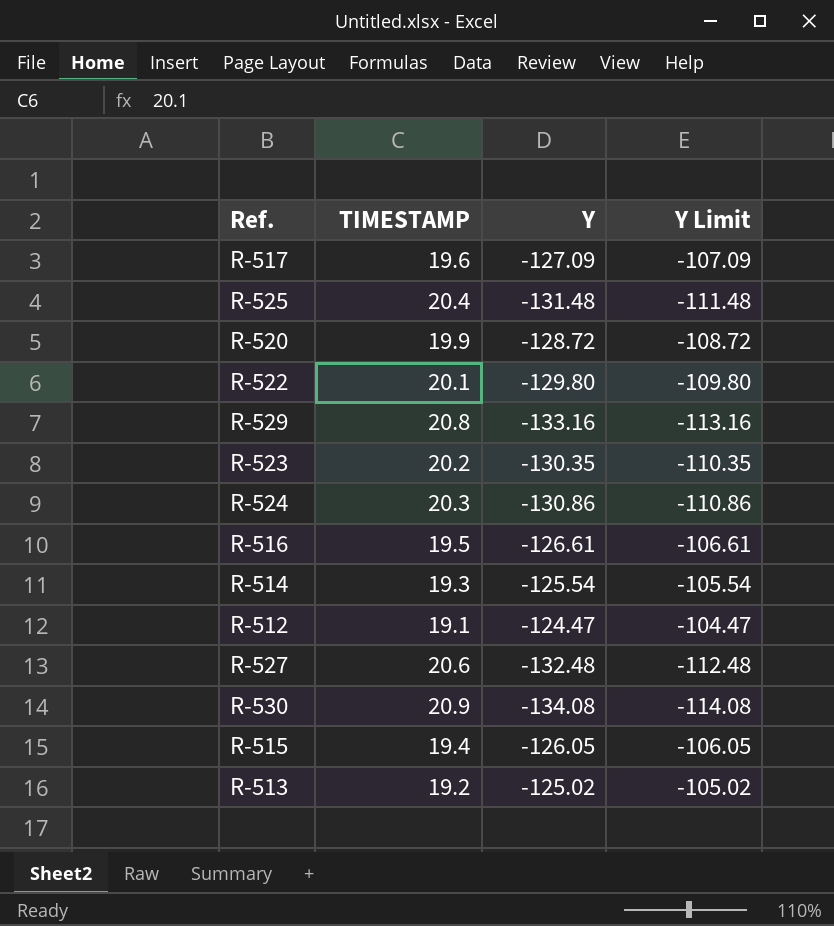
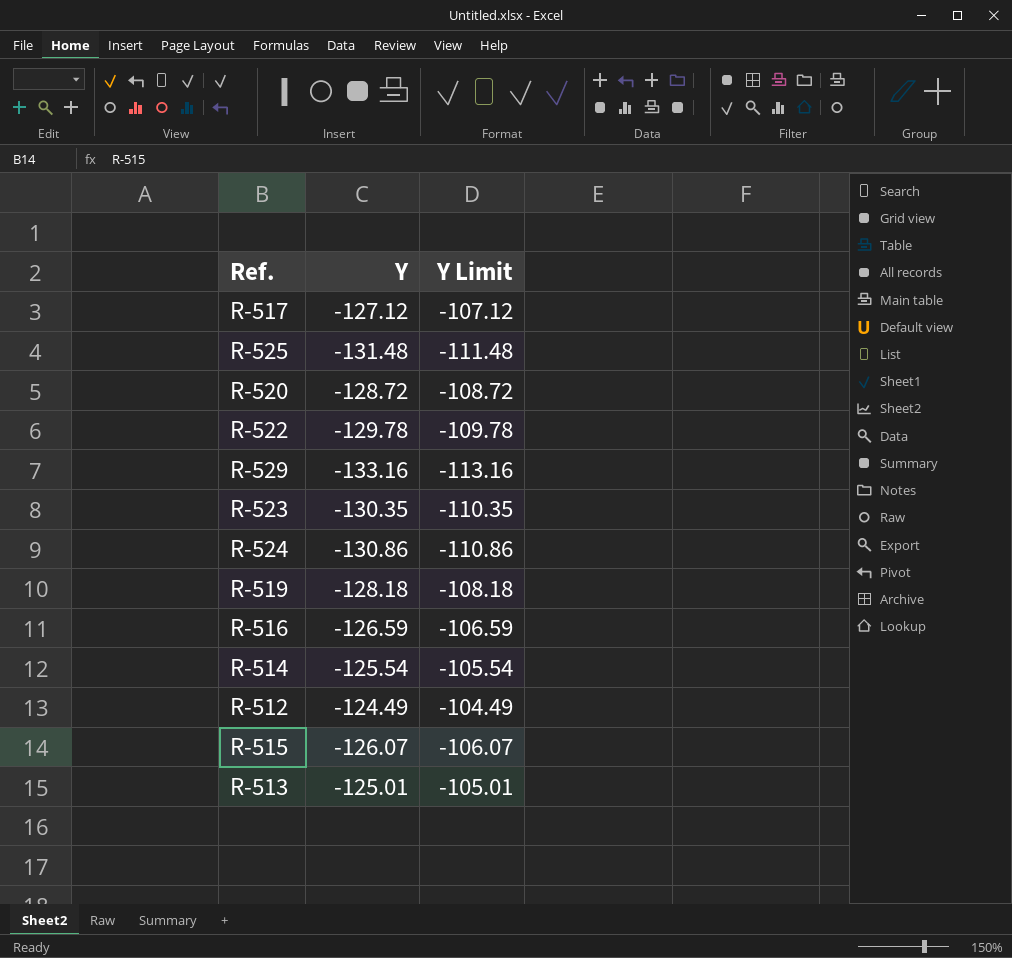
column TIMESTAMP | position: 2 -> none
row R-527: 20.6 | -132.48 | -112.48 -> none
row R-530: 20.9 | -134.08 | -114.08 -> none
R-517 | Y: -127.09 -> -127.12
R-517 | Y Limit: -107.09 -> -107.12
R-522 | Y: -129.80 -> -129.78
R-522 | Y Limit: -109.80 -> -109.78
row R-519: none -> -128.18 | -108.18
R-516 | Y: -126.61 -> -126.59
R-516 | Y Limit: -106.61 -> -106.59
R-512 | Y: -124.47 -> -124.49
R-512 | Y Limit: -104.47 -> -104.49
R-515 | Y: -126.05 -> -126.07
R-515 | Y Limit: -106.05 -> -106.07
R-513 | Y: -125.02 -> -125.01
R-513 | Y Limit: -105.02 -> -105.01

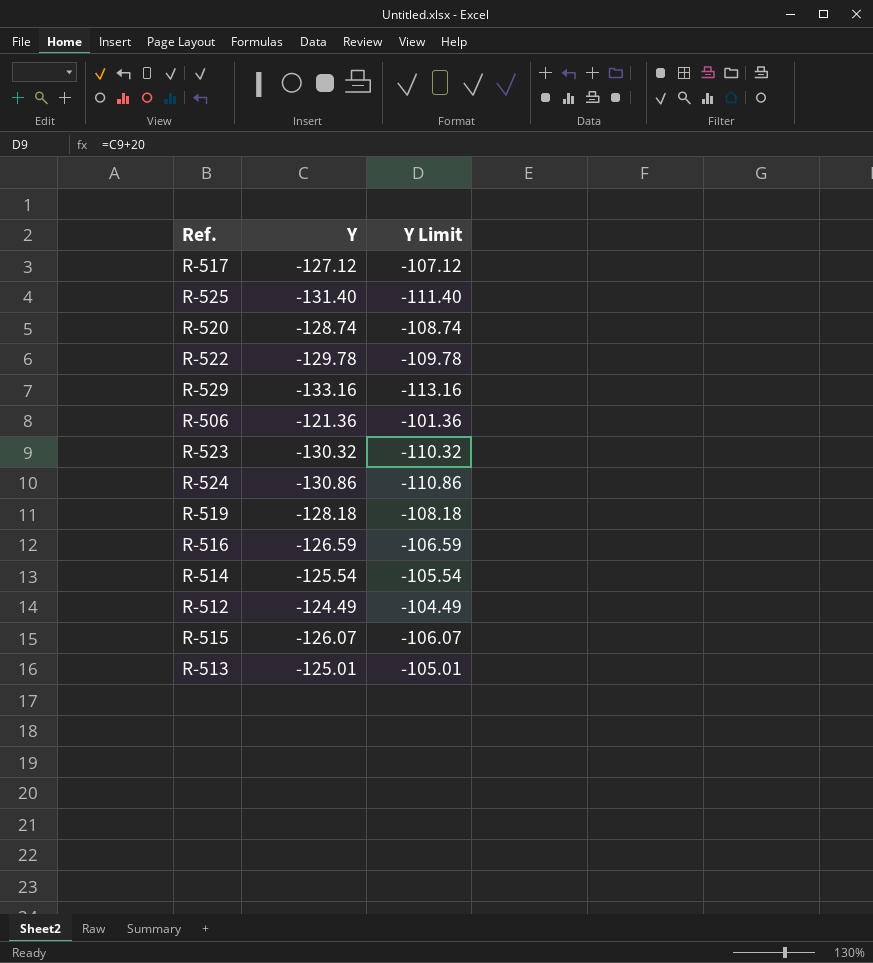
R-525 | Y: -131.48 -> -131.40
R-525 | Y Limit: -111.48 -> -111.40
R-520 | Y: -128.72 -> -128.74
R-520 | Y Limit: -108.72 -> -108.74
row R-506: none -> -121.36 | -101.36
R-523 | Y: -130.35 -> -130.32
R-523 | Y Limit: -110.35 -> -110.32

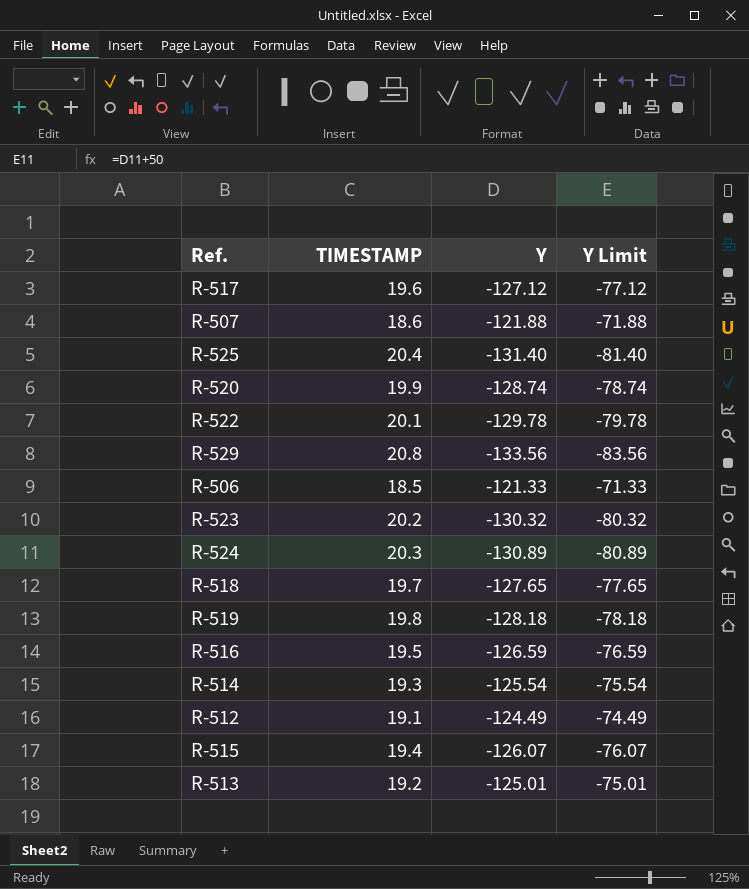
column TIMESTAMP | position: none -> 2
column Y Limit | formula: [Y] + 20 -> [Y] + 50
row R-507: none -> 18.6 | -121.88 | -71.88
R-529 | Y: -133.16 -> -133.56
R-506 | Y: -121.36 -> -121.33
R-524 | Y: -130.86 -> -130.89
row R-518: none -> 19.7 | -127.65 | -77.65

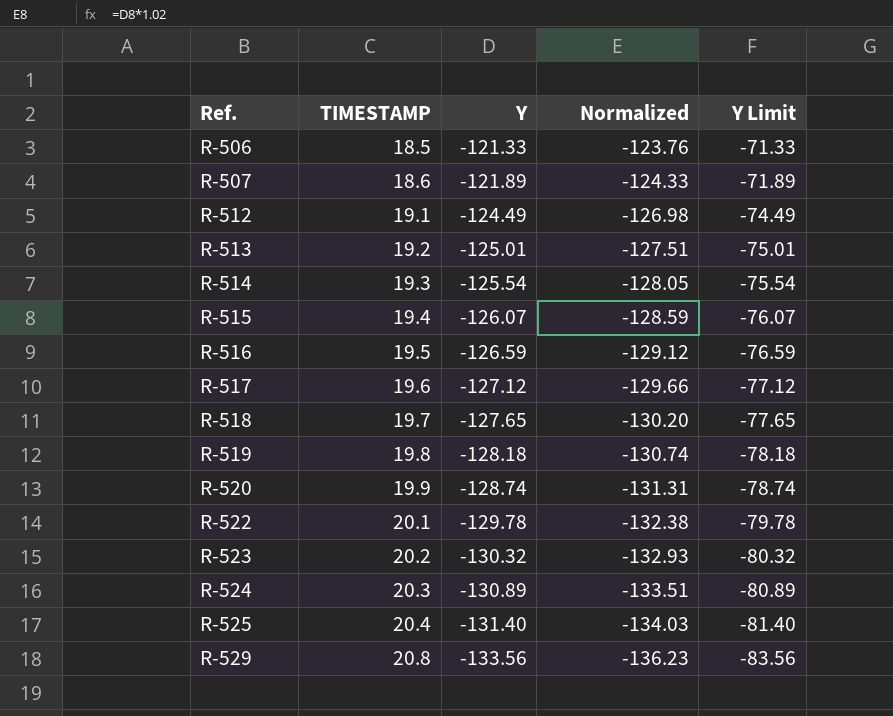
row order: none -> Ref. ascending
column Normalized | formula: none -> [Y] * 1.02
R-507 | Y: -121.88 -> -121.89
R-507 | Y Limit: -71.88 -> -71.89

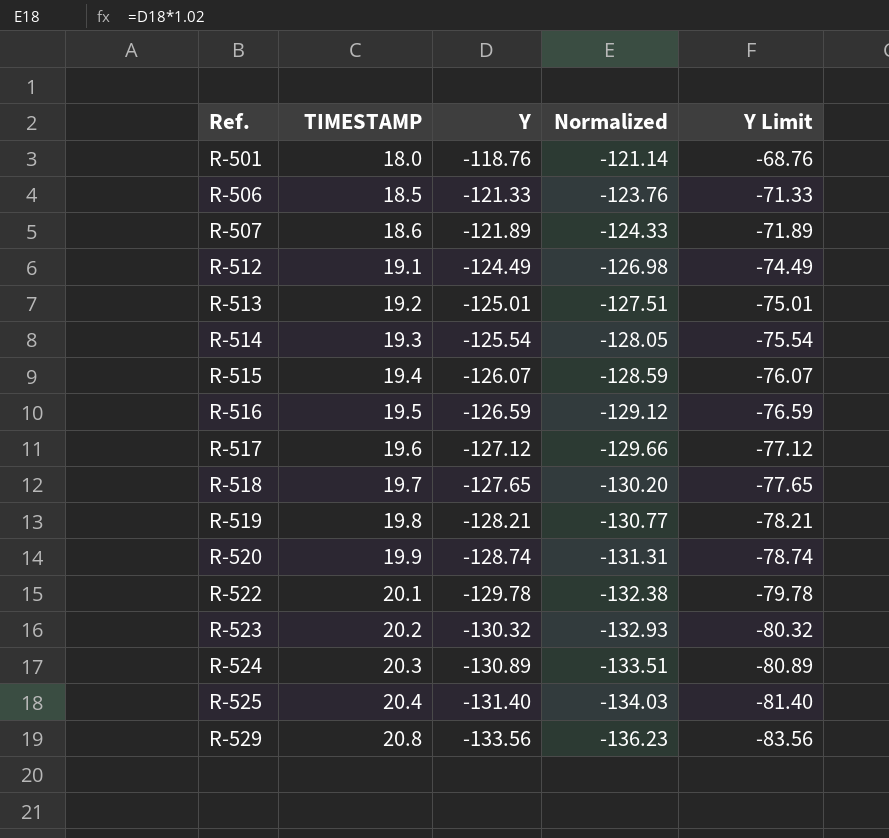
row R-501: none -> 18.0 | -118.76 | -121.14 | -68.76
R-519 | Y: -128.18 -> -128.21
R-519 | Normalized: -130.74 -> -130.77
R-519 | Y Limit: -78.18 -> -78.21

